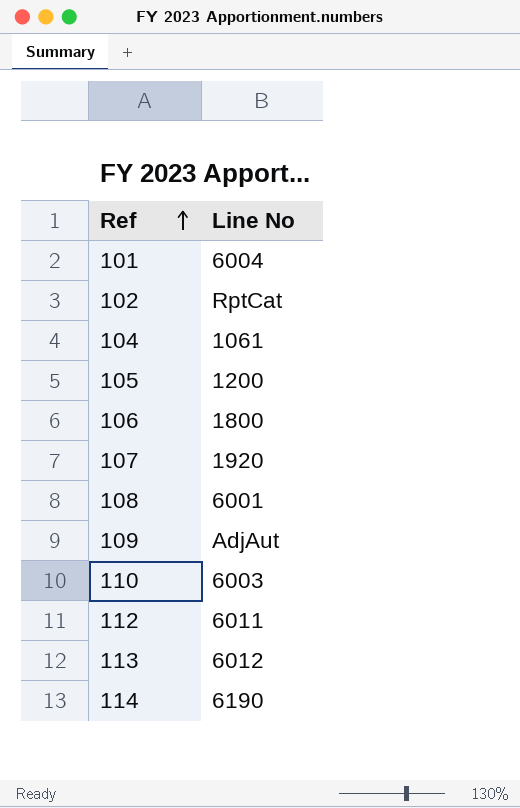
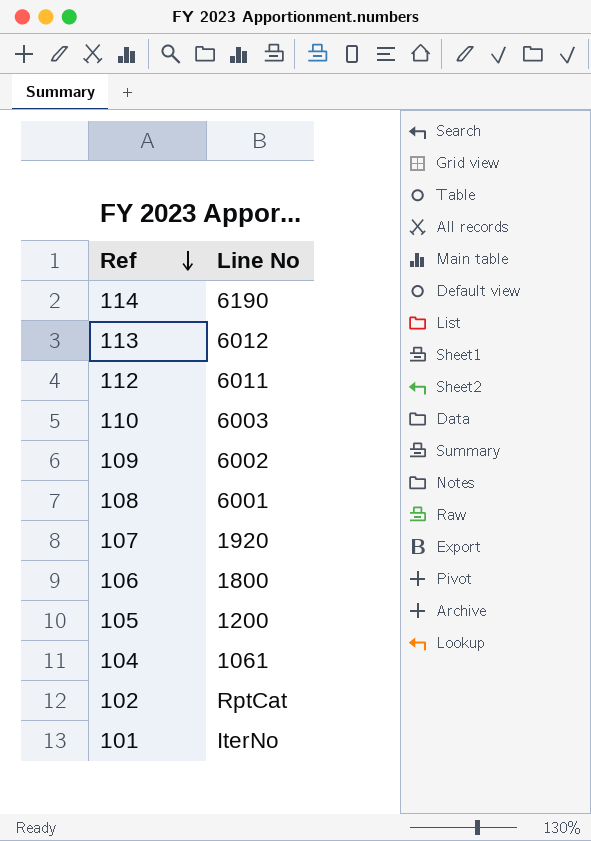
row order: Ref ascending -> Ref descending
109 | Line No: AdjAut -> 6002
101 | Line No: 6004 -> IterNo

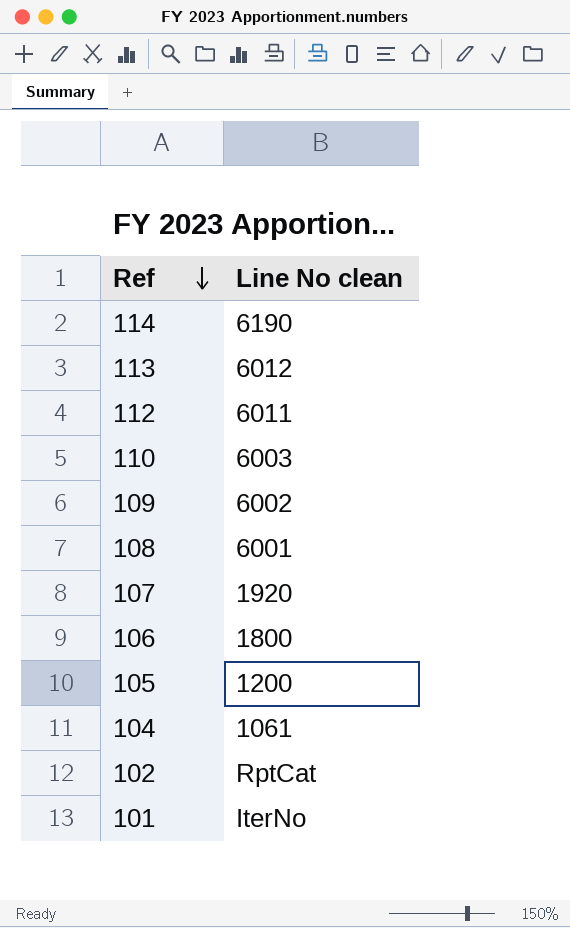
column name: Line No -> Line No clean

